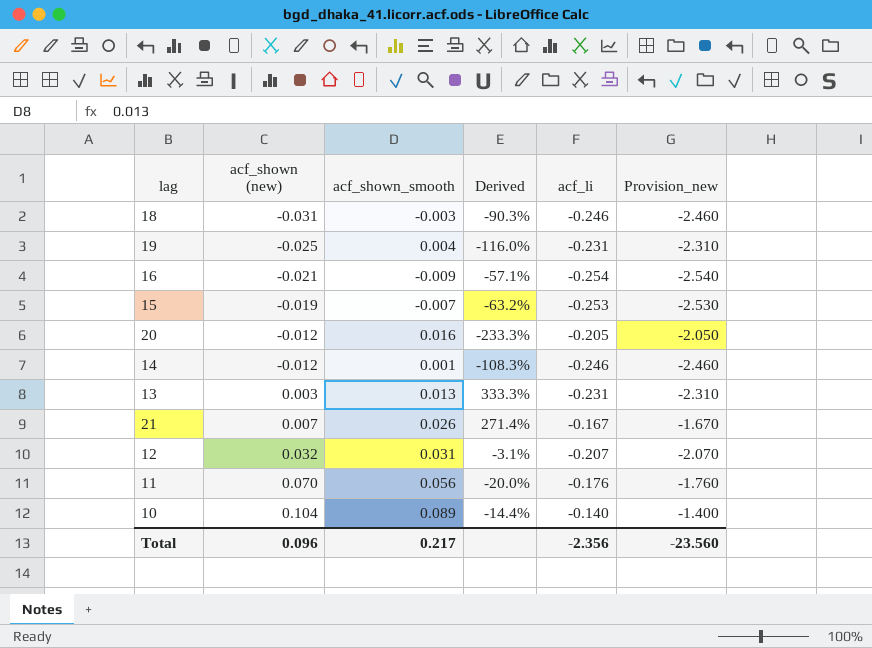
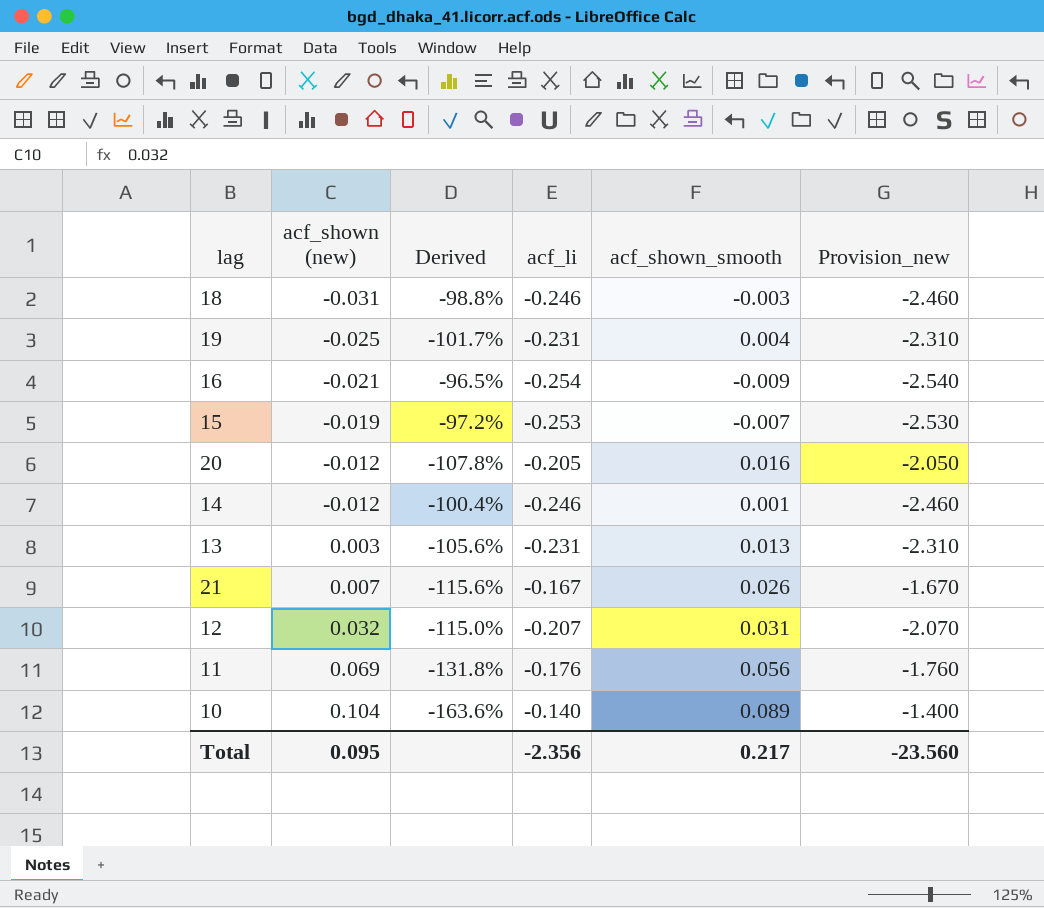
column Derived | formula: ([acf_shown_smooth] - [acf_shown (new)]) / [acf_shown (new)] -> ([acf_shown_smooth] - [acf_li]) / [acf_li]
column acf_shown_smooth | position: 3 -> 5
11 | acf_shown (new): 0.070 -> 0.069
Total | acf_shown (new): 0.096 -> 0.095

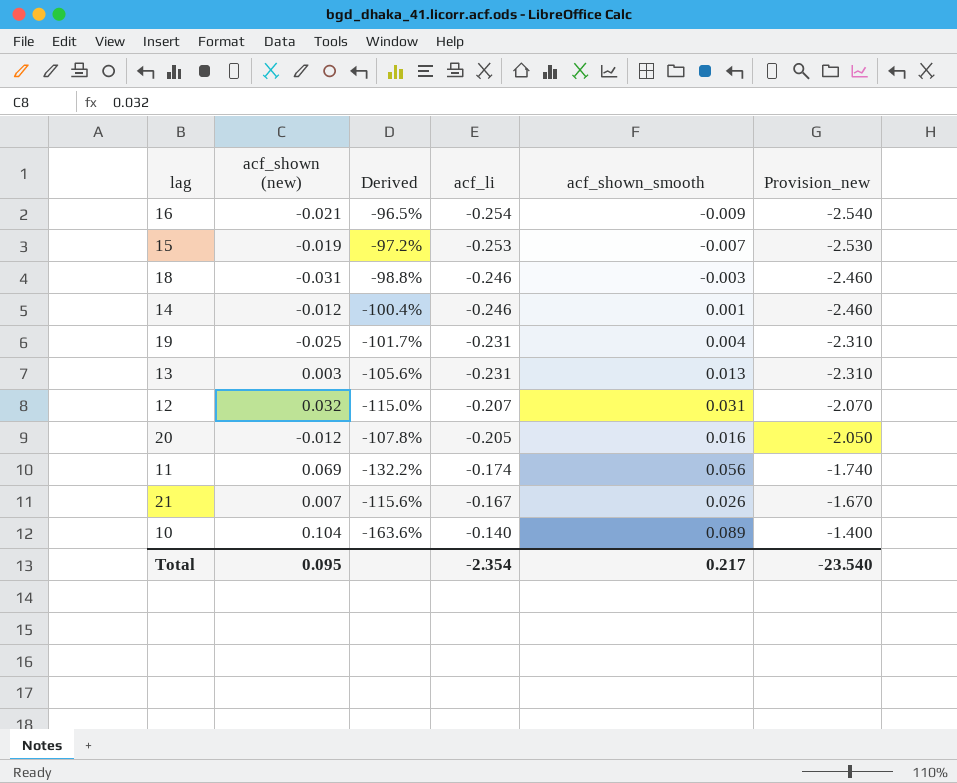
row order: acf_shown (new) ascending -> acf_li ascending
11 | Derived: -131.8% -> -132.2%
11 | acf_li: -0.176 -> -0.174
11 | Provision_new: -1.760 -> -1.740
Total | acf_li: -2.356 -> -2.354
Total | Provision_new: -23.560 -> -23.540

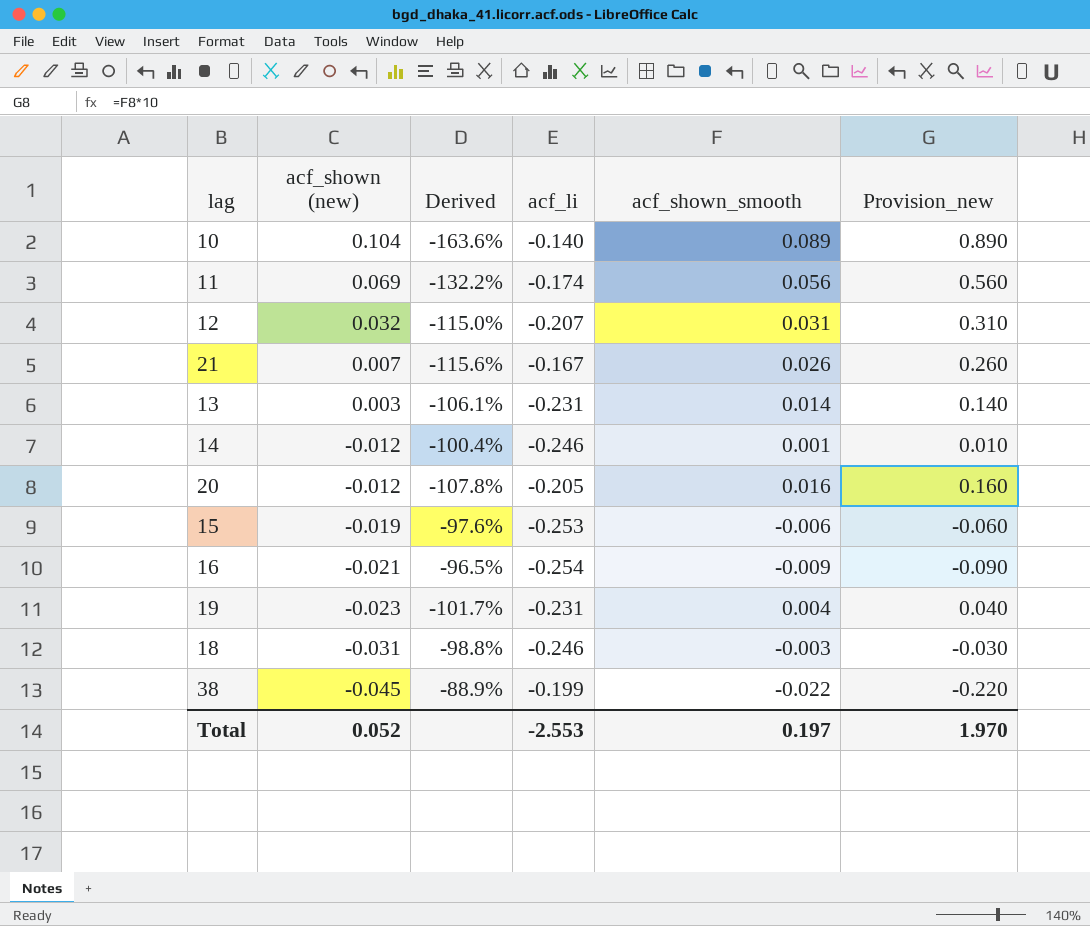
row order: acf_li ascending -> acf_shown (new) descending
column Provision_new | formula: [acf_li] * 10 -> [acf_shown_smooth] * 10
13 | Derived: -105.6% -> -106.1%
13 | acf_shown_smooth: 0.013 -> 0.014
15 | Derived: -97.2% -> -97.6%
15 | acf_shown_smooth: -0.007 -> -0.006
19 | acf_shown (new): -0.025 -> -0.023
row 38: none -> -0.045 | -88.9% | -0.199 | -0.022 | -0.220
Total | acf_shown (new): 0.095 -> 0.052
Total | acf_li: -2.354 -> -2.553
Total | acf_shown_smooth: 0.217 -> 0.197
Total | Provision_new: -23.540 -> 1.970

